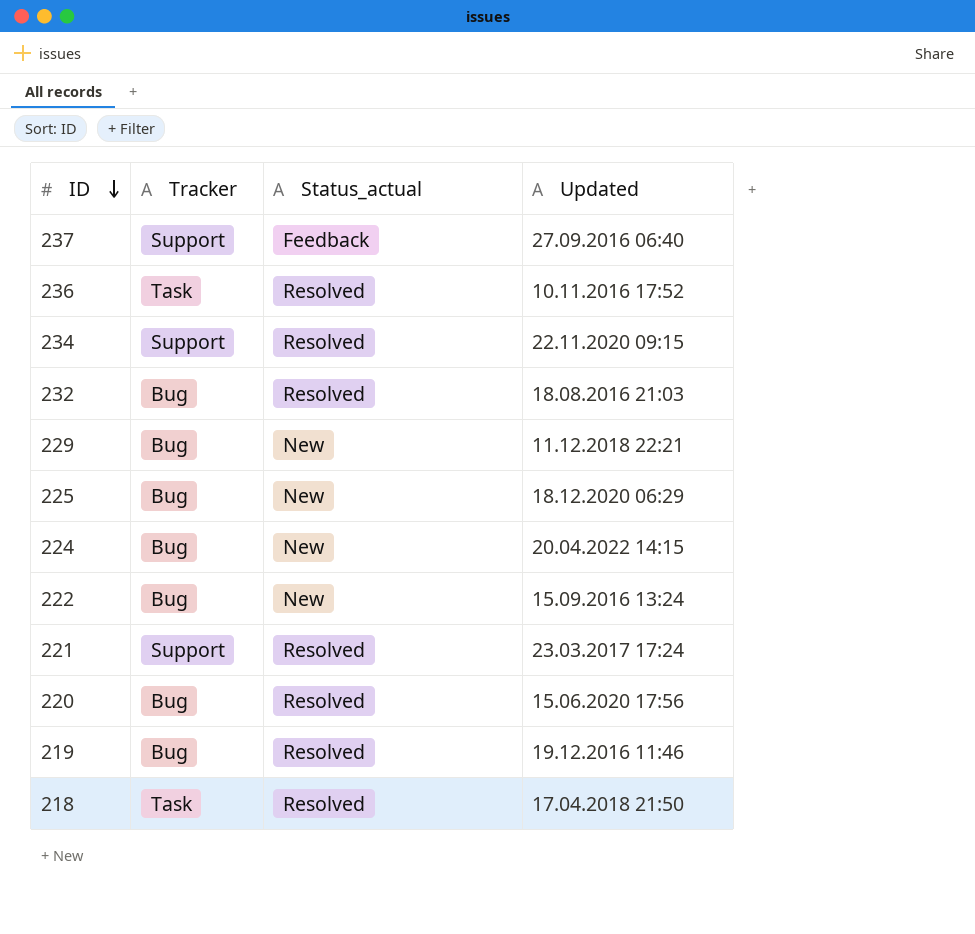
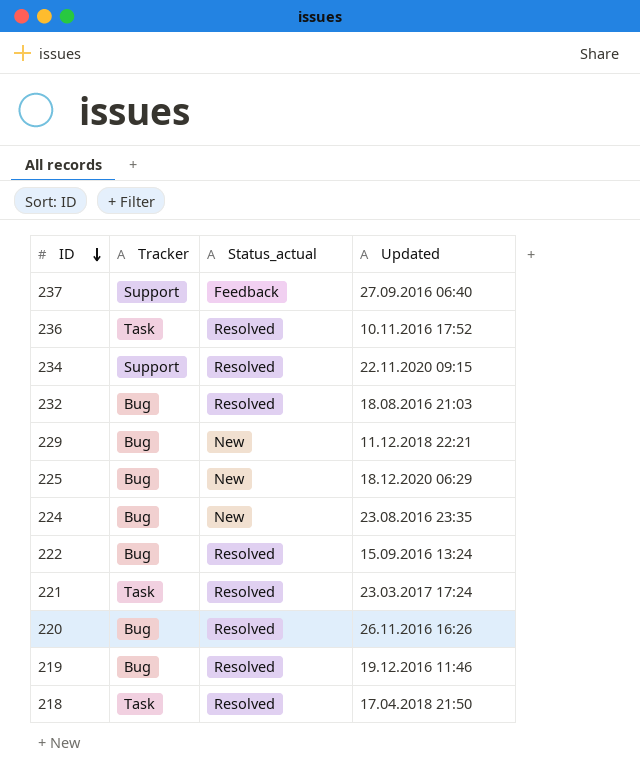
224 | Updated: 20.04.2022 14:15 -> 23.08.2016 23:35
222 | Status_actual: New -> Resolved
221 | Tracker: Support -> Task
220 | Updated: 15.06.2020 17:56 -> 26.11.2016 16:26

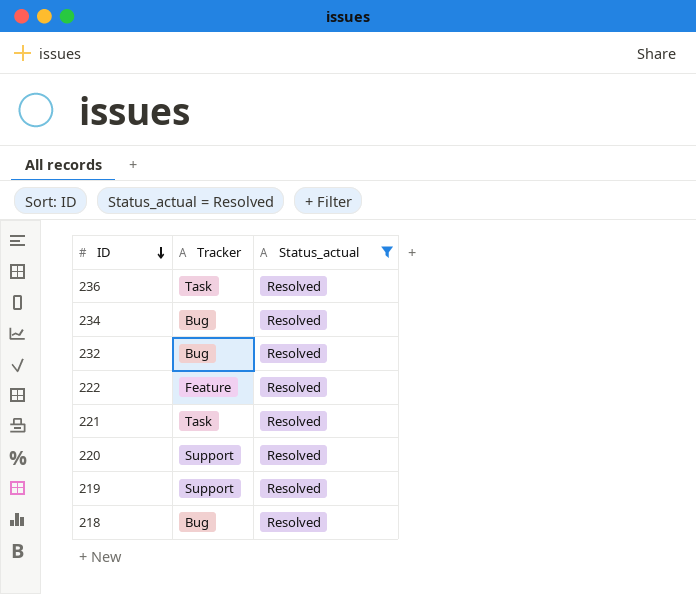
filter: none -> Status_actual = Resolved
column Updated | position: 4 -> none
234 | Tracker: Support -> Bug
222 | Tracker: Bug -> Feature
220 | Tracker: Bug -> Support
219 | Tracker: Bug -> Support
218 | Tracker: Task -> Bug

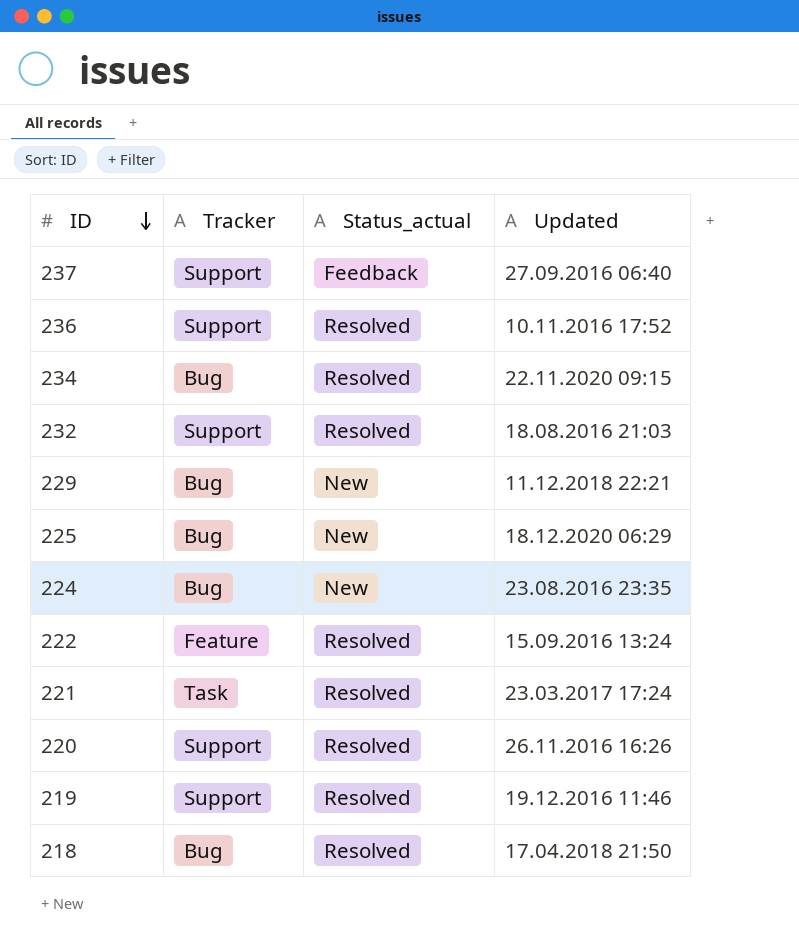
filter: Status_actual = Resolved -> none
column Updated | position: none -> 4
236 | Tracker: Task -> Support
232 | Tracker: Bug -> Support

